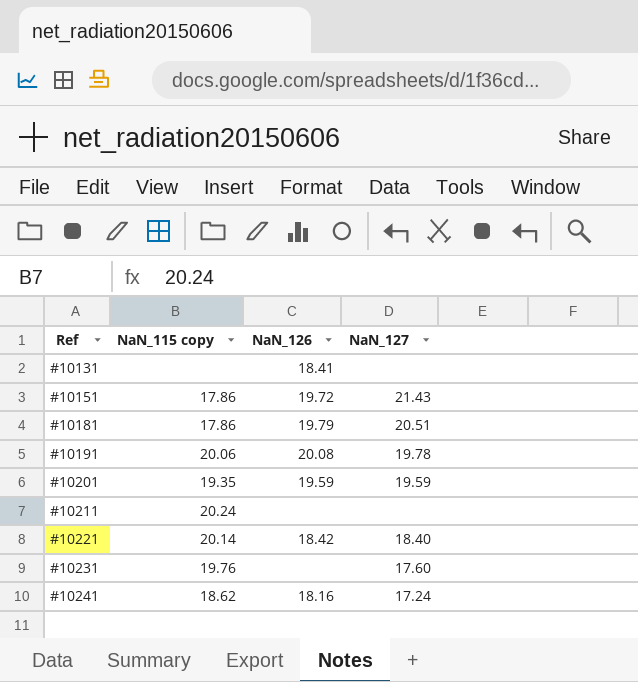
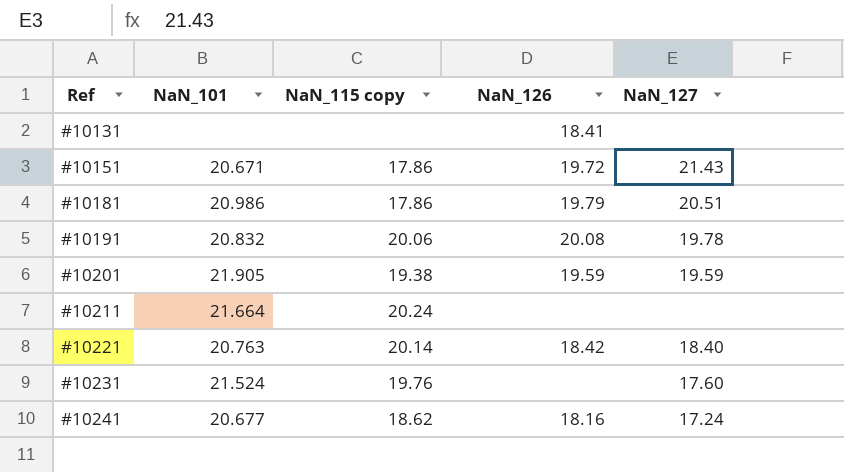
column NaN_101 | position: none -> 2
#10201 | NaN_115 copy: 19.35 -> 19.38

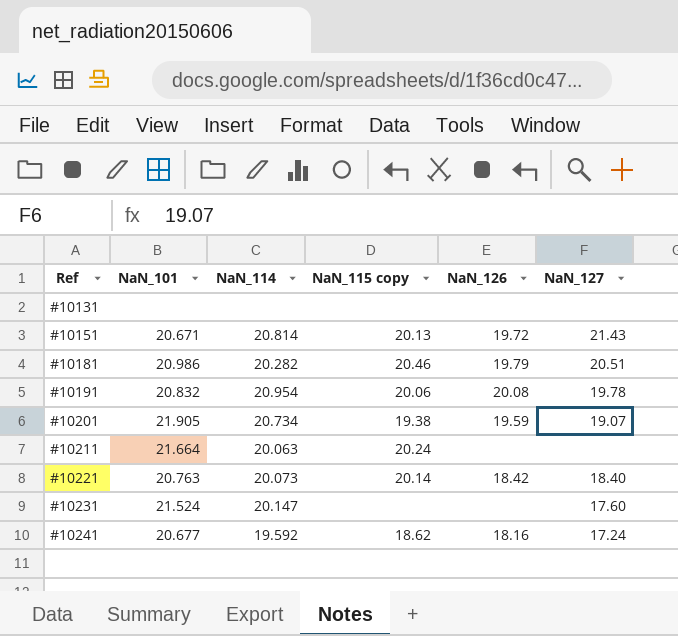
column NaN_114 | position: none -> 3
#10131 | NaN_126: 18.41 -> none
#10151 | NaN_115 copy: 17.86 -> 20.13
#10181 | NaN_115 copy: 17.86 -> 20.46
#10201 | NaN_127: 19.59 -> 19.07
#10231 | NaN_115 copy: 19.76 -> none

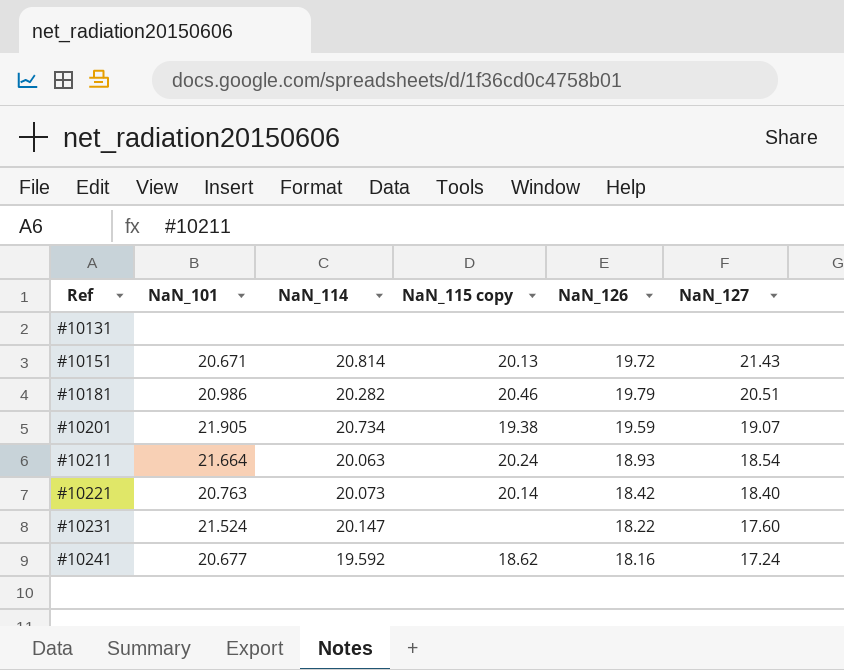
row #10191: 20.832 | 20.954 | 20.06 | 20.08 | 19.78 -> none
#10211 | NaN_126: none -> 18.93
#10211 | NaN_127: none -> 18.54
#10231 | NaN_126: none -> 18.22

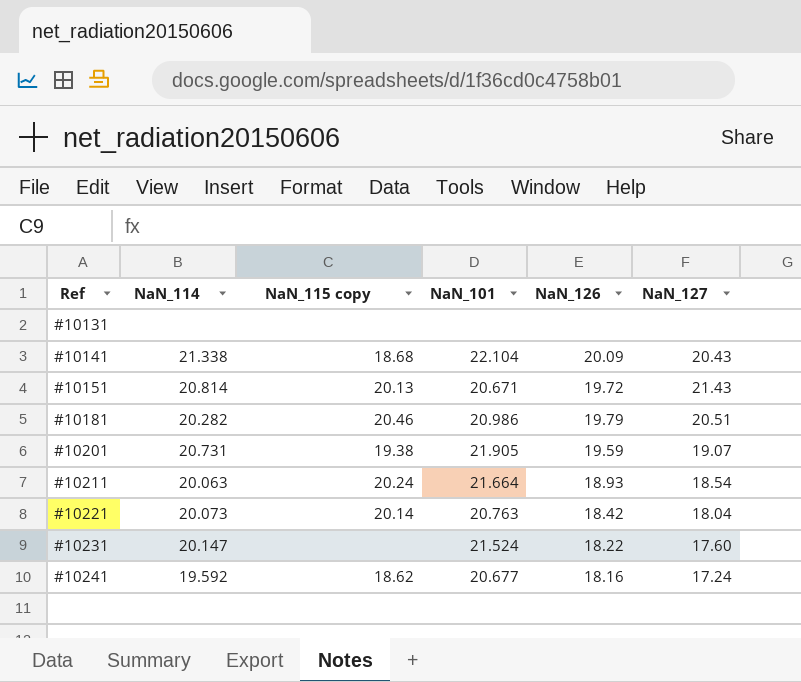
column NaN_101 | position: 2 -> 4
row #10141: none -> 21.338 | 18.68 | 22.104 | 20.09 | 20.43
#10201 | NaN_114: 20.734 -> 20.731
#10221 | NaN_127: 18.40 -> 18.04

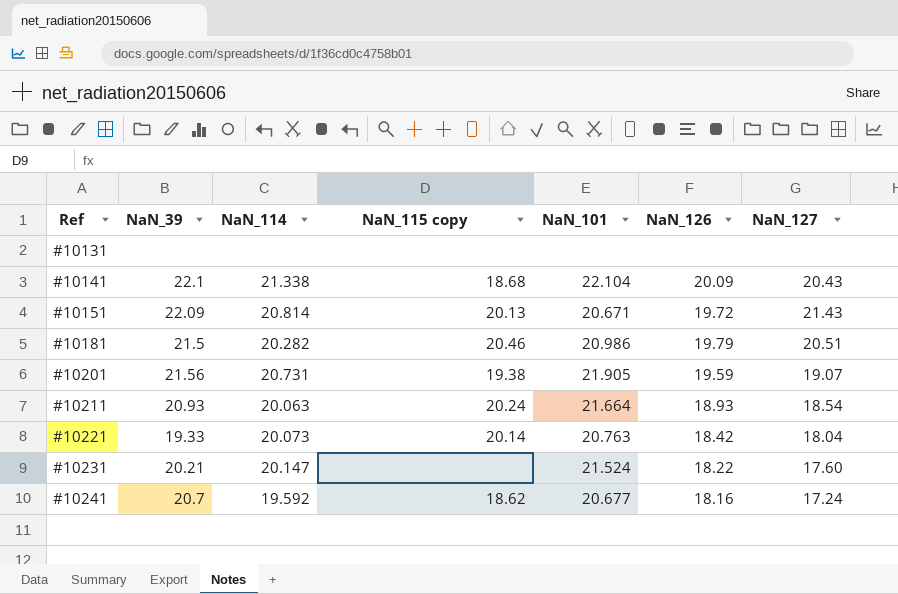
column NaN_39 | position: none -> 2

